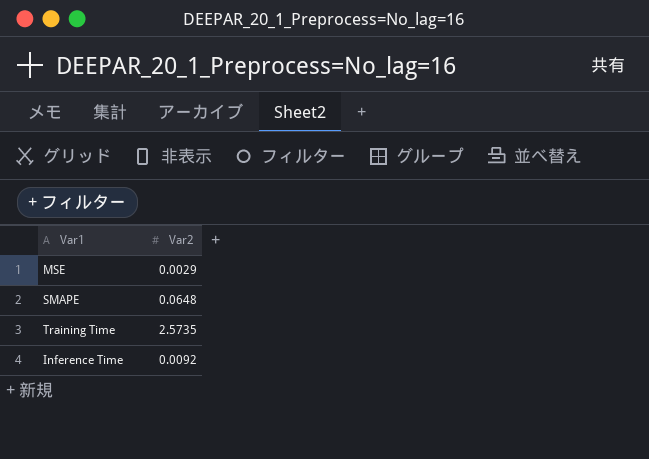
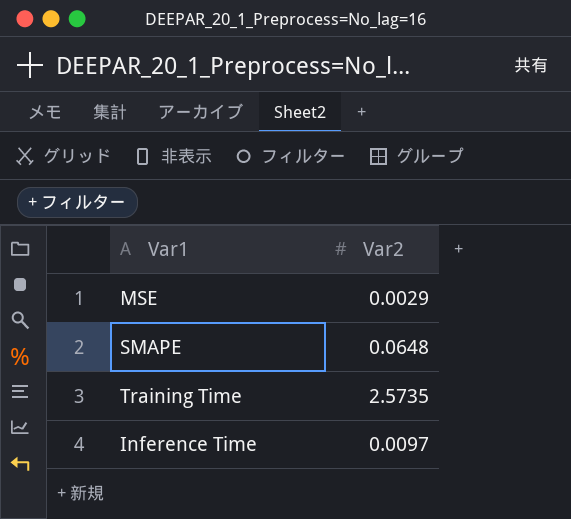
Inference Time | Var2: 0.0092 -> 0.0097

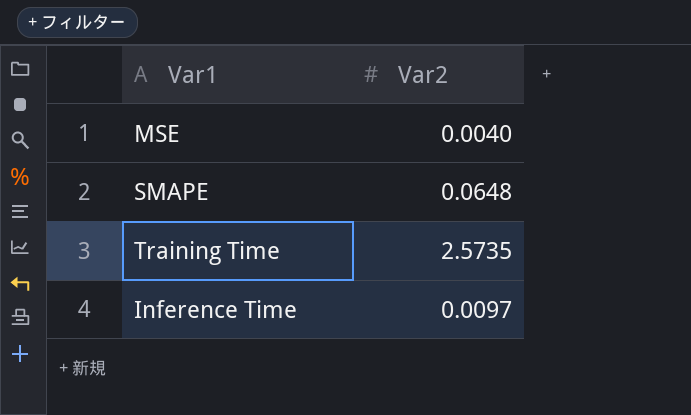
MSE | Var2: 0.0029 -> 0.0040

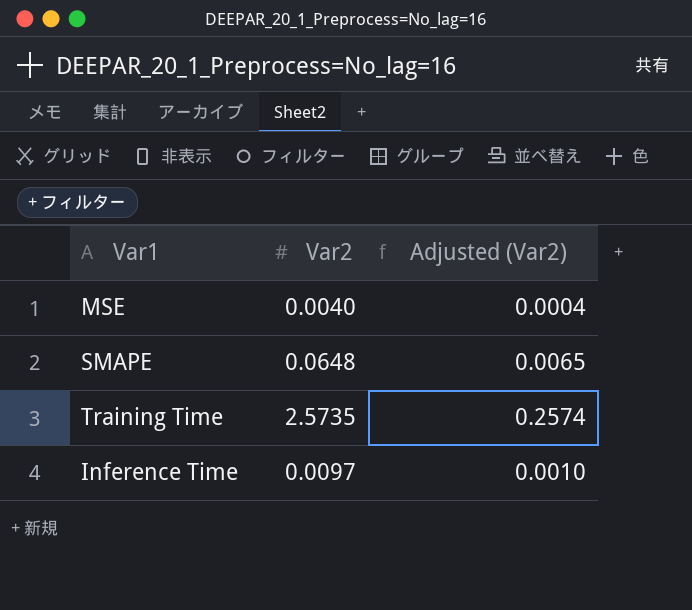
column Adjusted (Var2) | formula: none -> [Var2] * 0.1

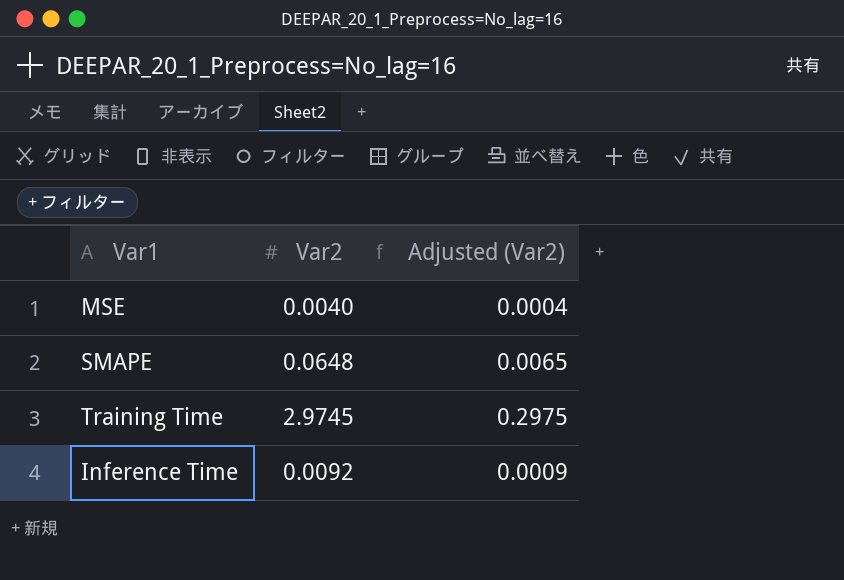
Training Time | Var2: 2.5735 -> 2.9745
Training Time | Adjusted (Var2): 0.2574 -> 0.2975
Inference Time | Var2: 0.0097 -> 0.0092
Inference Time | Adjusted (Var2): 0.0010 -> 0.0009

